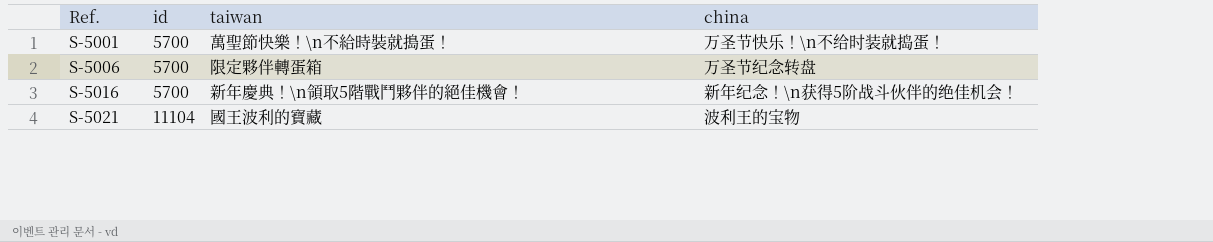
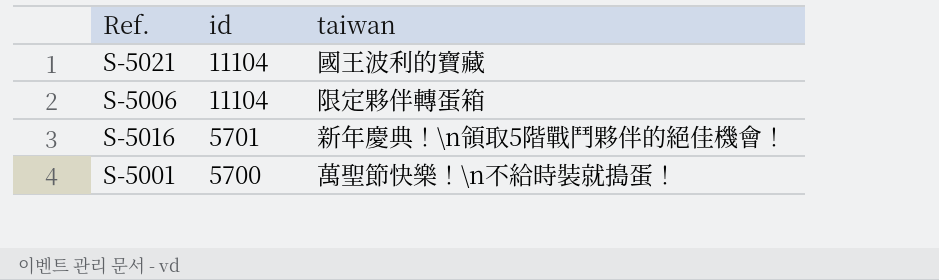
row order: Ref. ascending -> id descending
column china | position: 4 -> none
S-5006 | id: 5700 -> 11104
S-5016 | id: 5700 -> 5701

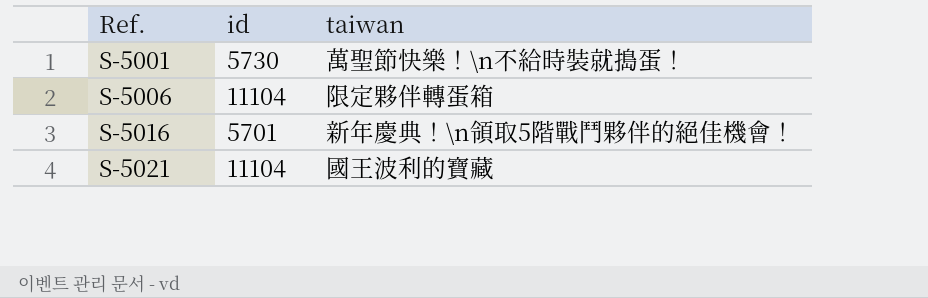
row order: id descending -> Ref. ascending
S-5001 | id: 5700 -> 5730

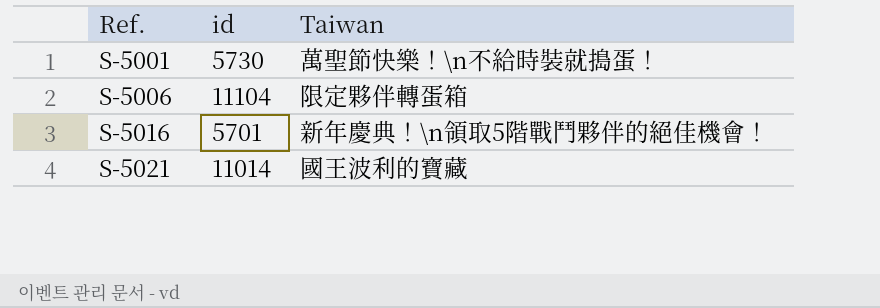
column name: taiwan -> Taiwan
S-5021 | id: 11104 -> 11014

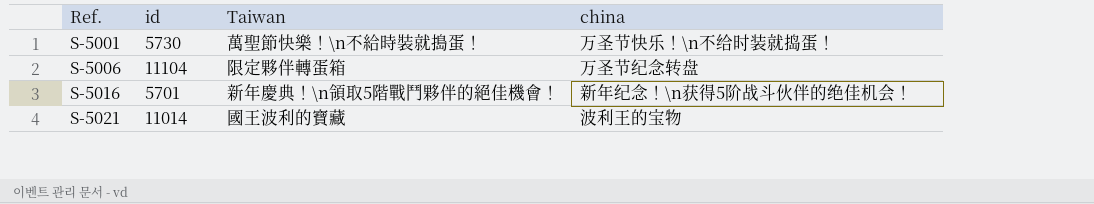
column china | position: none -> 4

